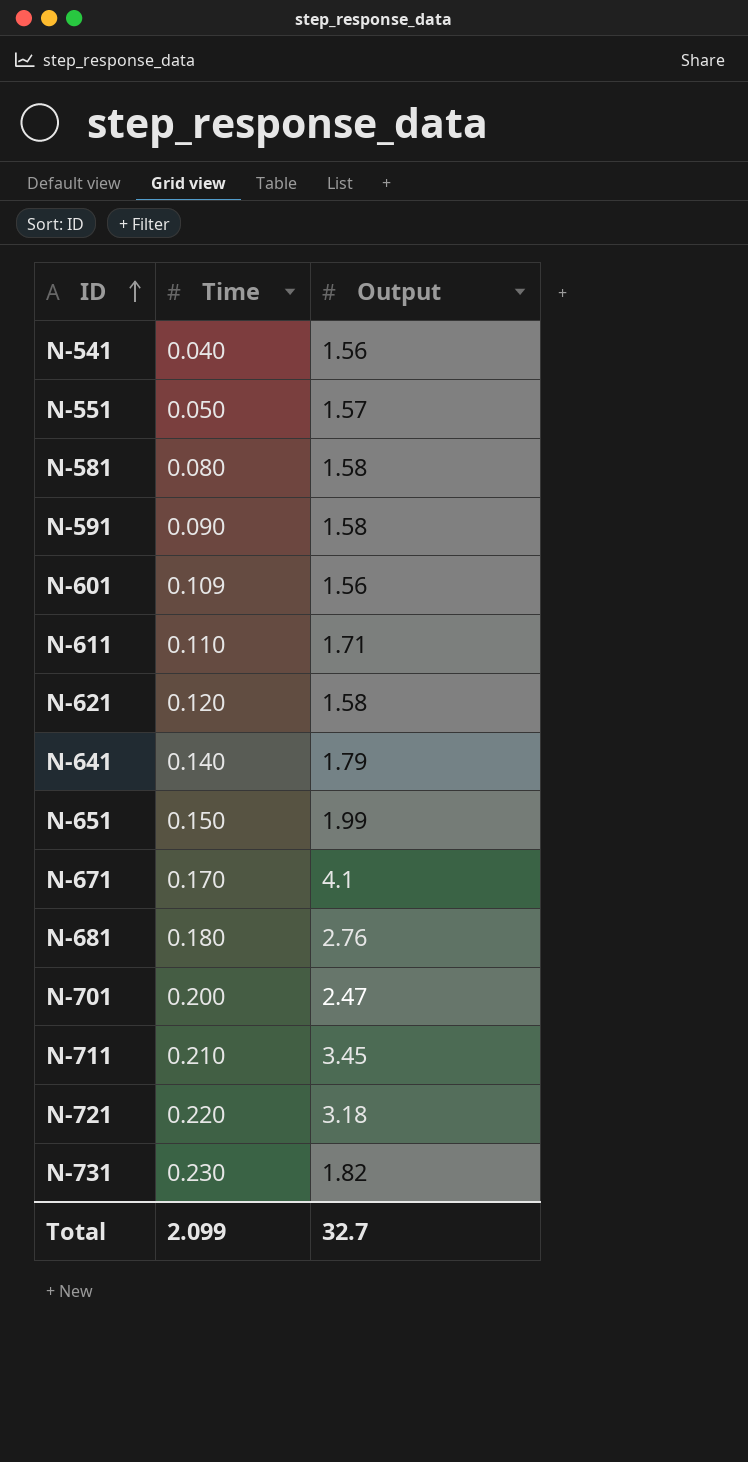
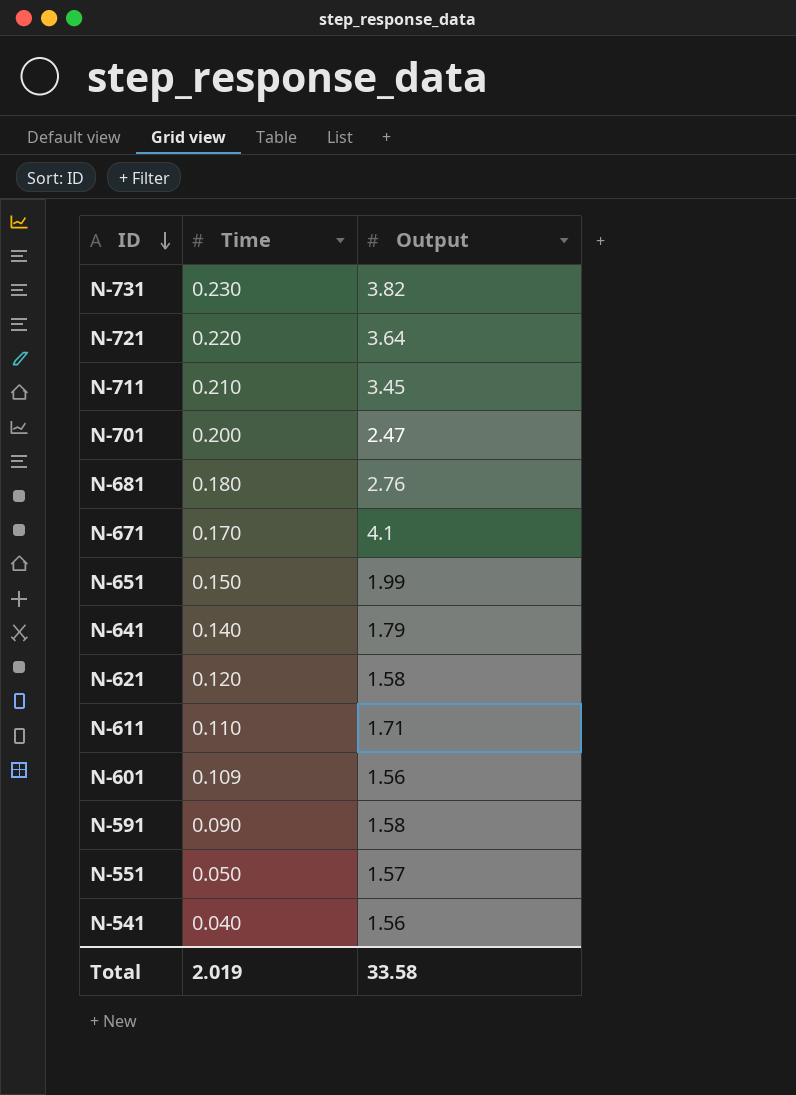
row order: ID ascending -> ID descending
row N-581: 0.080 | 1.58 -> none
N-731 | Output: 1.82 -> 3.82
N-721 | Output: 3.18 -> 3.64
Total | Time: 2.099 -> 2.019
Total | Output: 32.7 -> 33.58

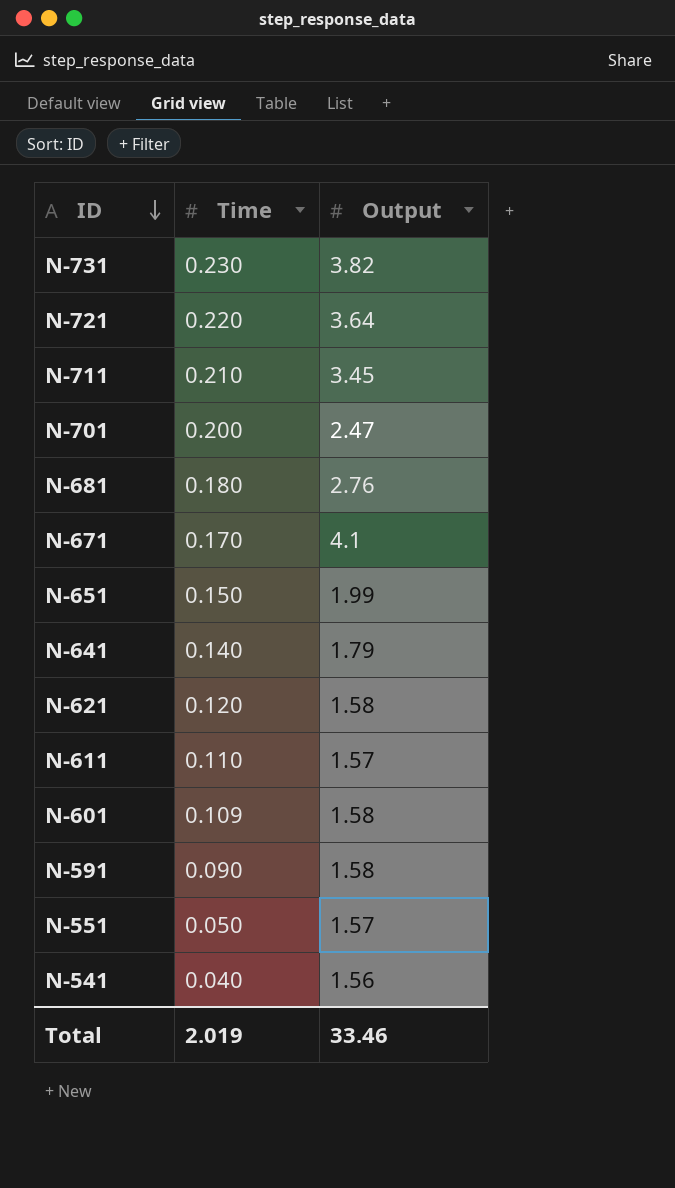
N-611 | Output: 1.71 -> 1.57
N-601 | Output: 1.56 -> 1.58
Total | Output: 33.58 -> 33.46

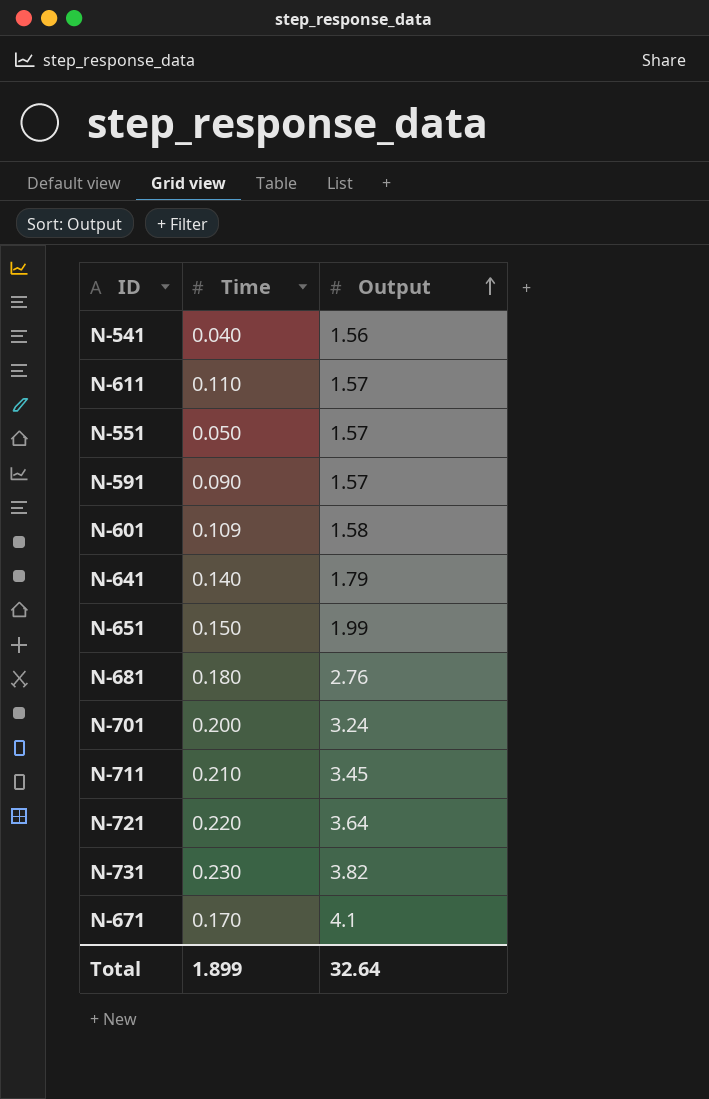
row order: ID descending -> Output ascending
row N-621: 0.120 | 1.58 -> none
N-591 | Output: 1.58 -> 1.57
N-701 | Output: 2.47 -> 3.24
Total | Time: 2.019 -> 1.899
Total | Output: 33.46 -> 32.64

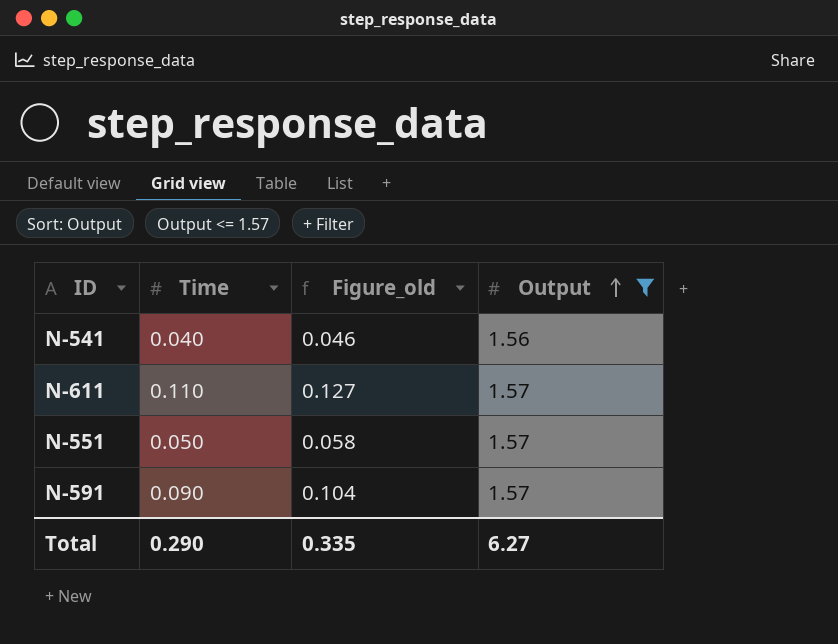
filter: none -> Output <= 1.57
column Figure_old | formula: none -> [Time] * 1.15
Total | Time: 1.899 -> 0.290
Total | Output: 32.64 -> 6.27

